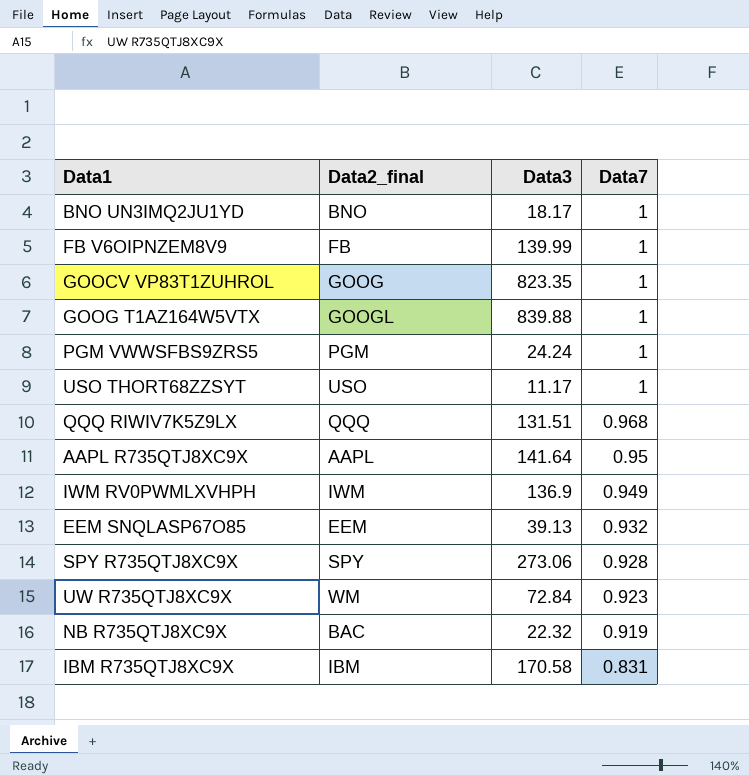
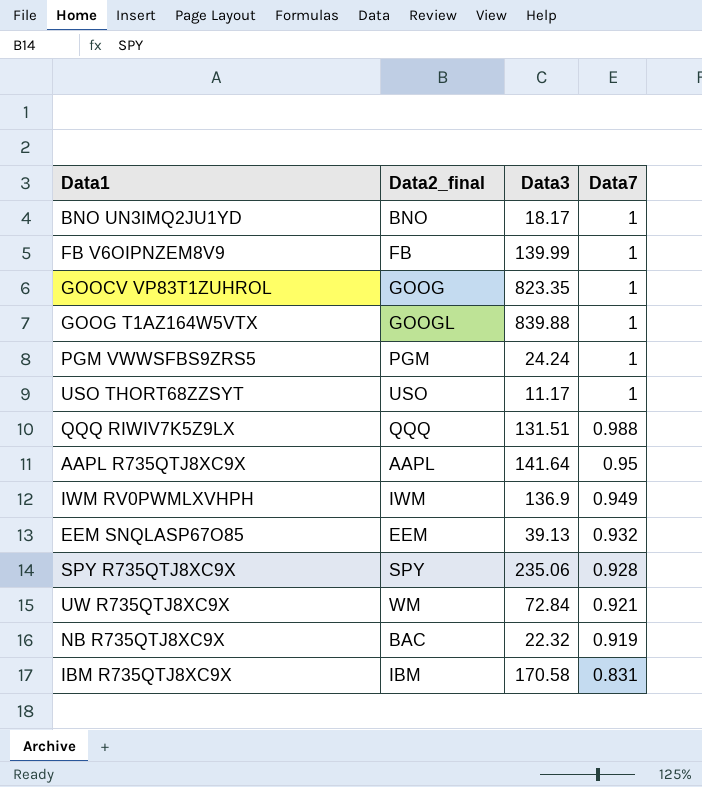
QQQ RIWIV7K5Z9LX | Data7: 0.968 -> 0.988
SPY R735QTJ8XC9X | Data3: 273.06 -> 235.06
UW R735QTJ8XC9X | Data7: 0.923 -> 0.921

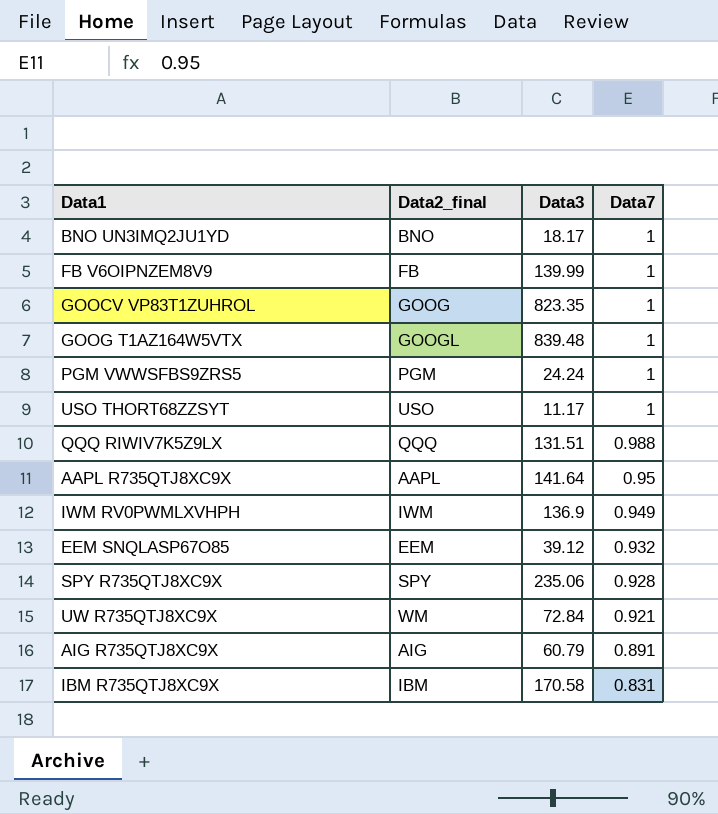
row NB R735QTJ8XC9X: BAC | 22.32 | 0.919 -> none
GOOG T1AZ164W5VTX | Data3: 839.88 -> 839.48
EEM SNQLASP67O85 | Data3: 39.13 -> 39.12
row AIG R735QTJ8XC9X: none -> AIG | 60.79 | 0.891

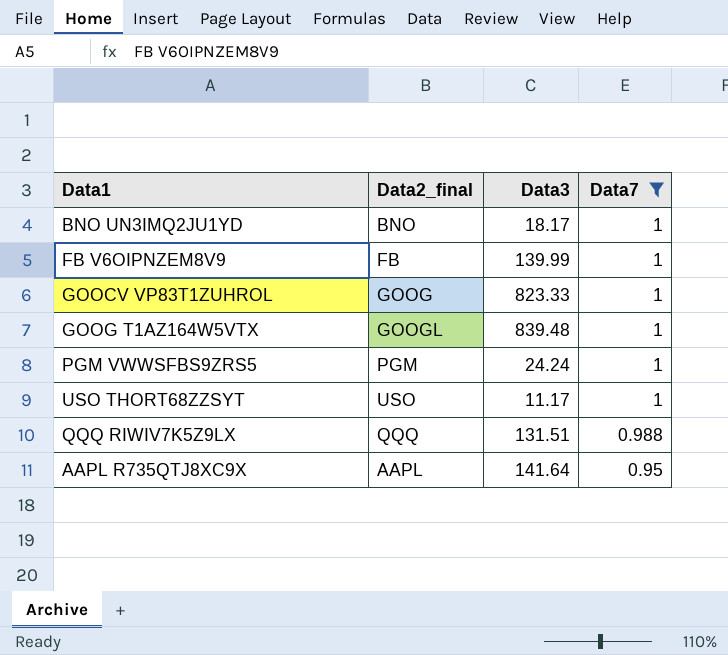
filter: none -> Data7 >= 0.95
GOOCV VP83T1ZUHROL | Data3: 823.35 -> 823.33

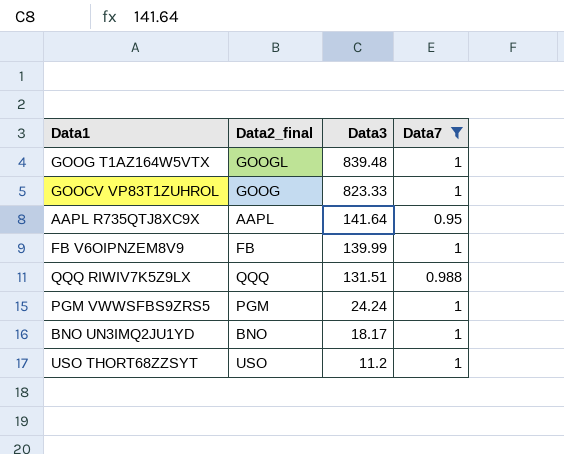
row order: Data7 descending -> Data3 descending
USO THORT68ZZSYT | Data3: 11.17 -> 11.2

